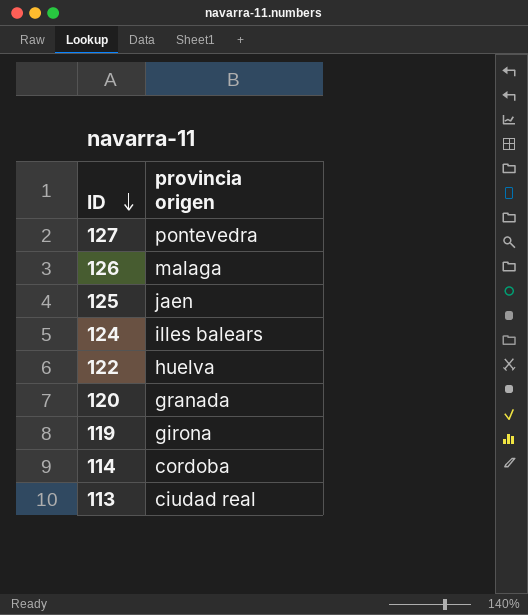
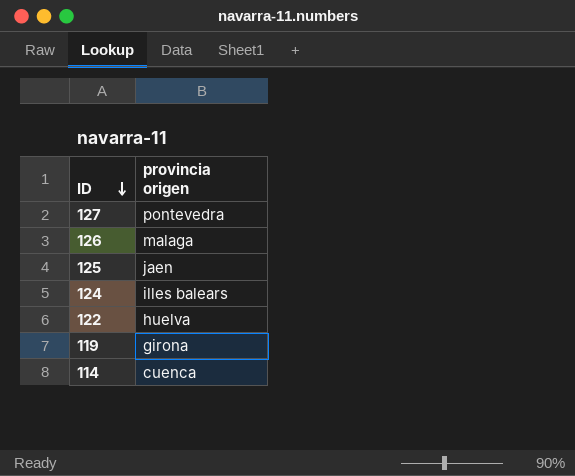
row 120: granada -> none
row 113: ciudad real -> none
114 | provincia origen: cordoba -> cuenca

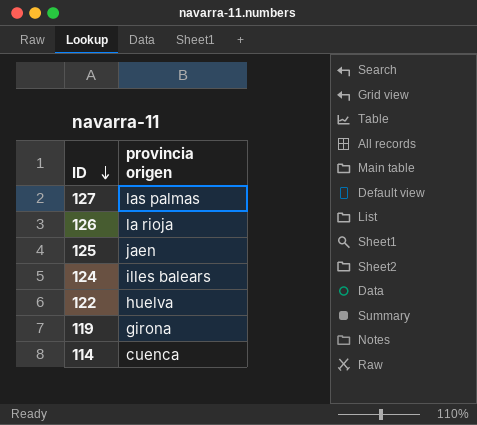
127 | provincia origen: pontevedra -> las palmas
126 | provincia origen: malaga -> la rioja

